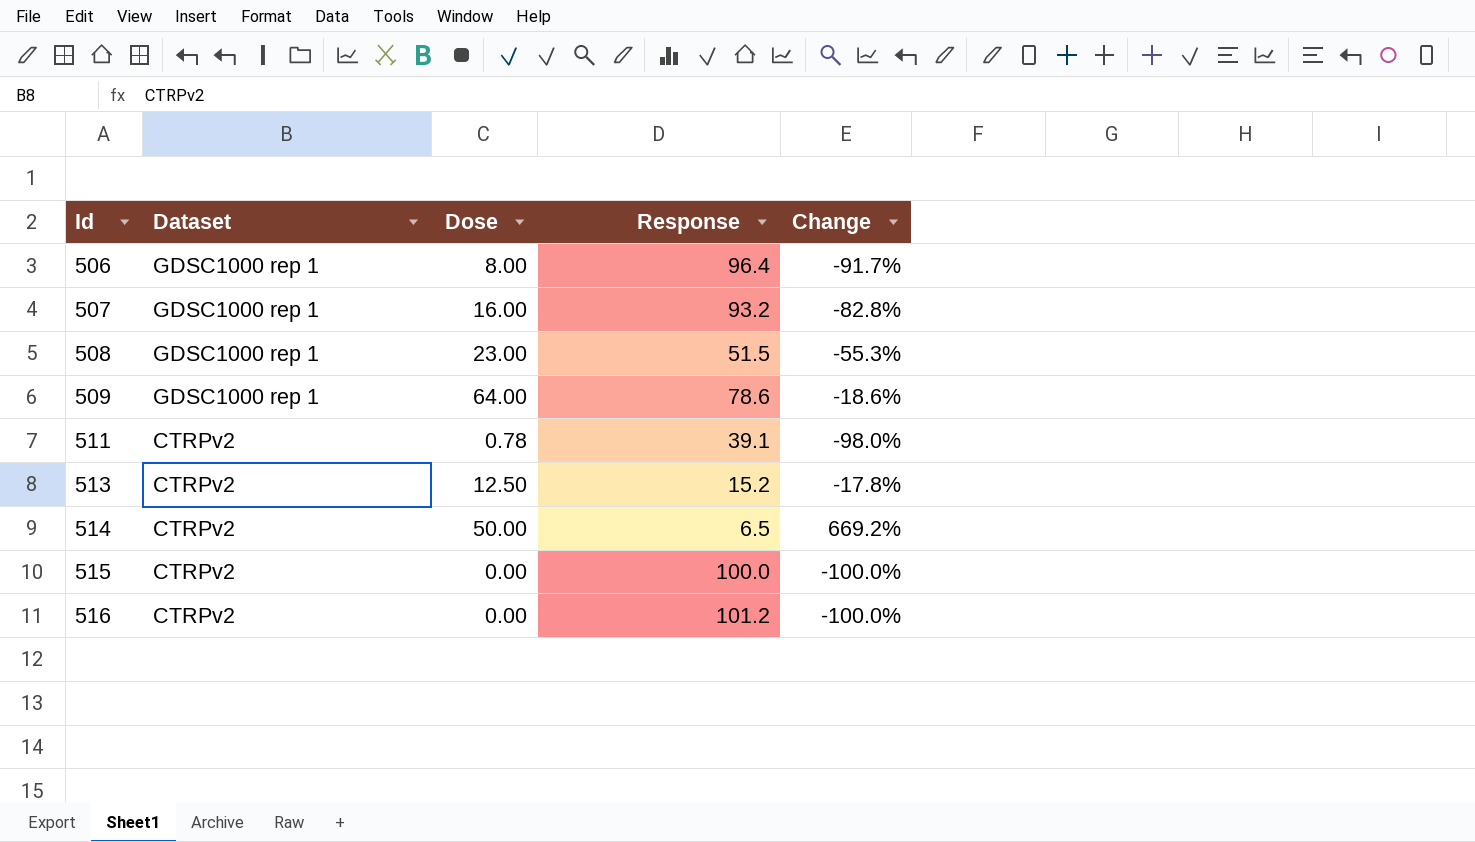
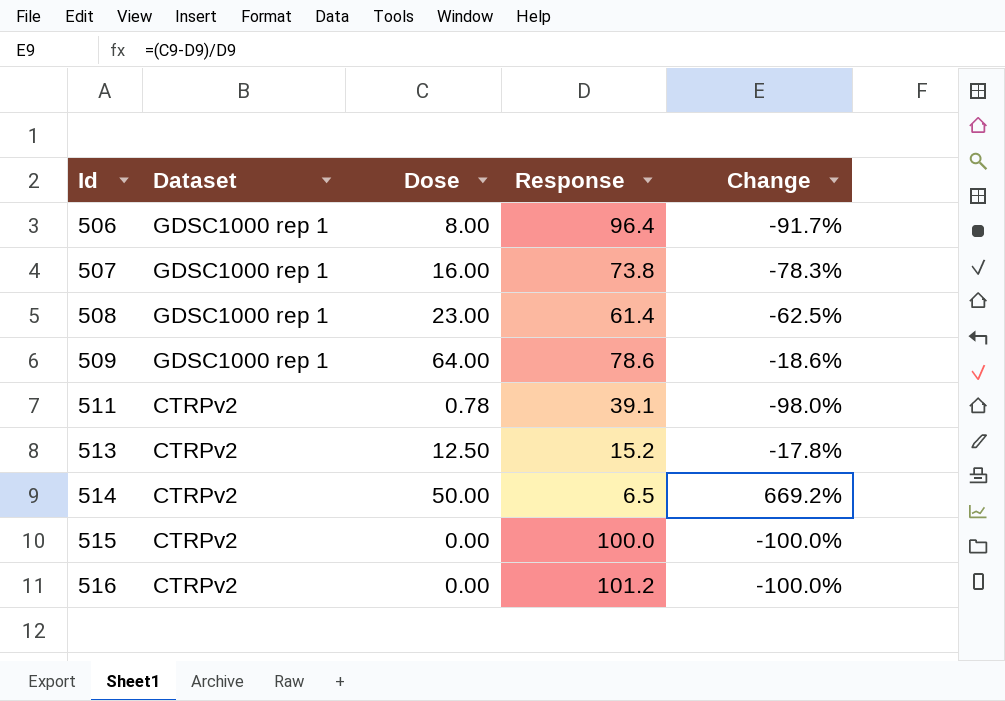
507 | Response: 93.2 -> 73.8
507 | Change: -82.8% -> -78.3%
508 | Response: 51.5 -> 61.4
508 | Change: -55.3% -> -62.5%

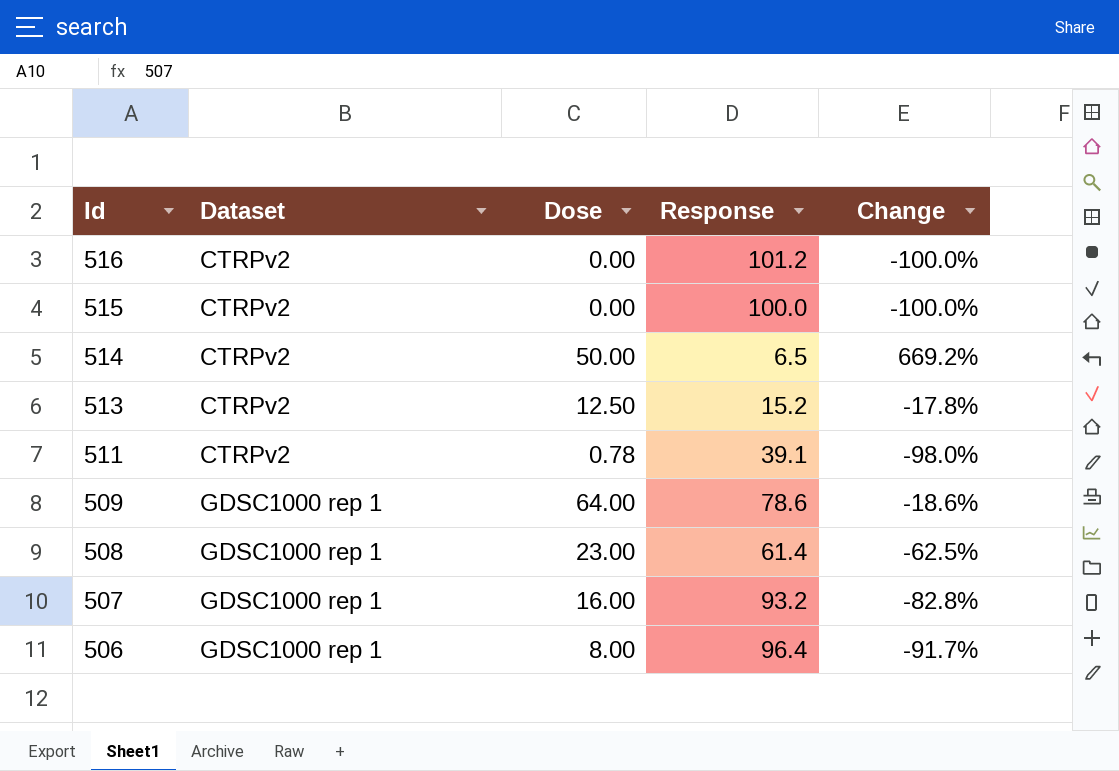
row order: Id ascending -> Id descending
507 | Response: 73.8 -> 93.2
507 | Change: -78.3% -> -82.8%

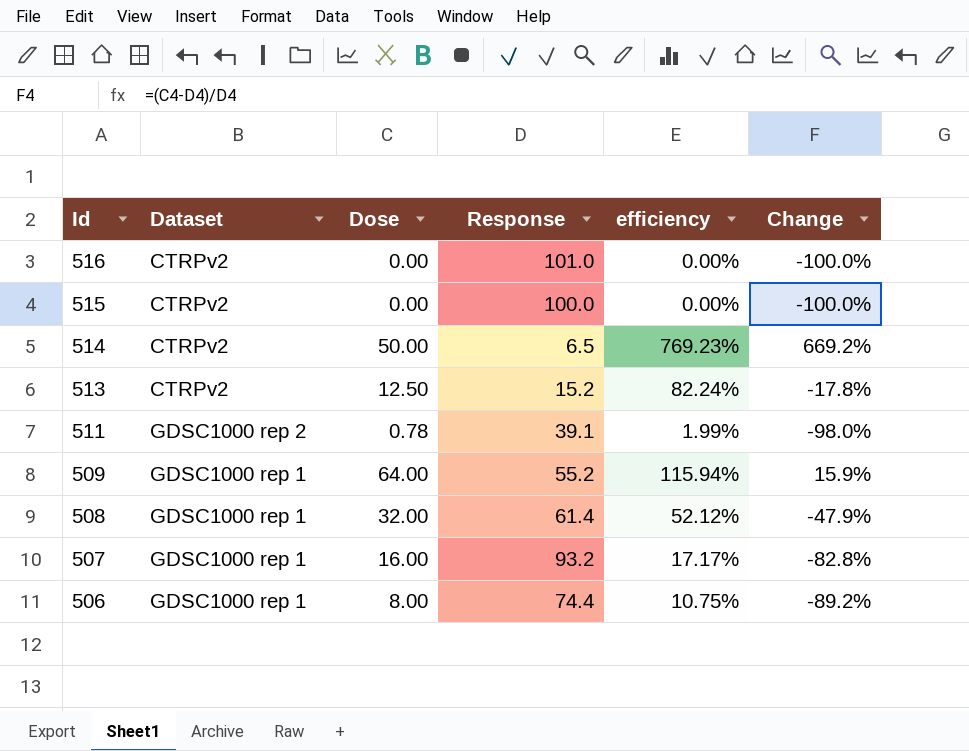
column efficiency | formula: none -> [Dose] / [Response]
516 | Response: 101.2 -> 101.0
511 | Dataset: CTRPv2 -> GDSC1000 rep 2
509 | Response: 78.6 -> 55.2
509 | Change: -18.6% -> 15.9%
508 | Dose: 23.00 -> 32.00
508 | Change: -62.5% -> -47.9%
506 | Response: 96.4 -> 74.4
506 | Change: -91.7% -> -89.2%

